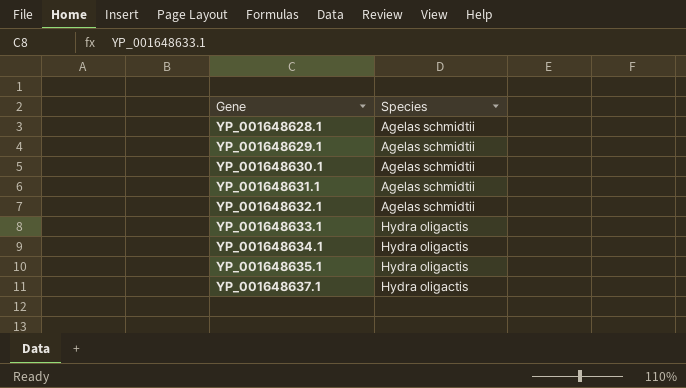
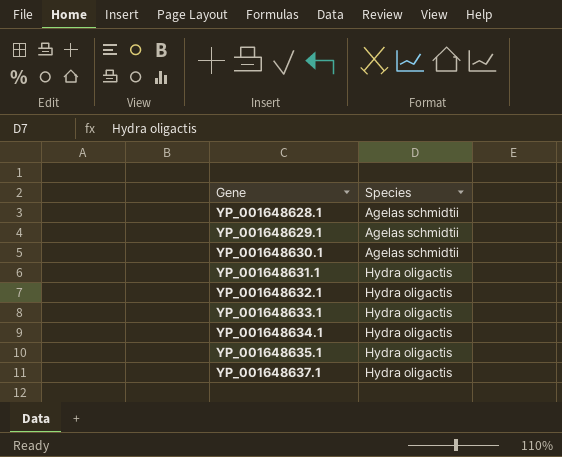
YP_001648631.1 | Species: Agelas schmidtii -> Hydra oligactis
YP_001648632.1 | Species: Agelas schmidtii -> Hydra oligactis

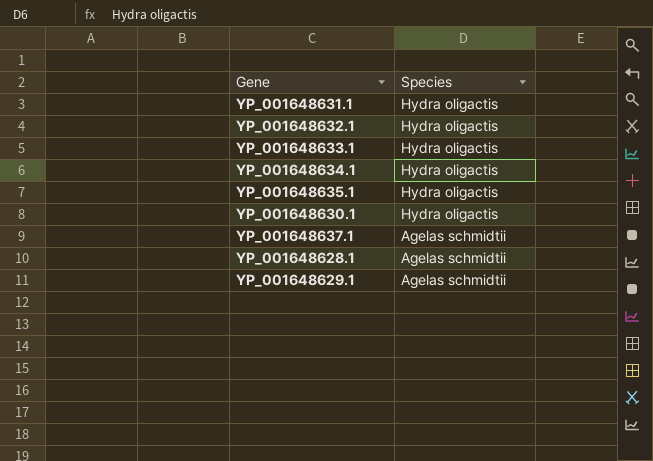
row order: Gene ascending -> Species descending
YP_001648630.1 | Species: Agelas schmidtii -> Hydra oligactis
YP_001648637.1 | Species: Hydra oligactis -> Agelas schmidtii

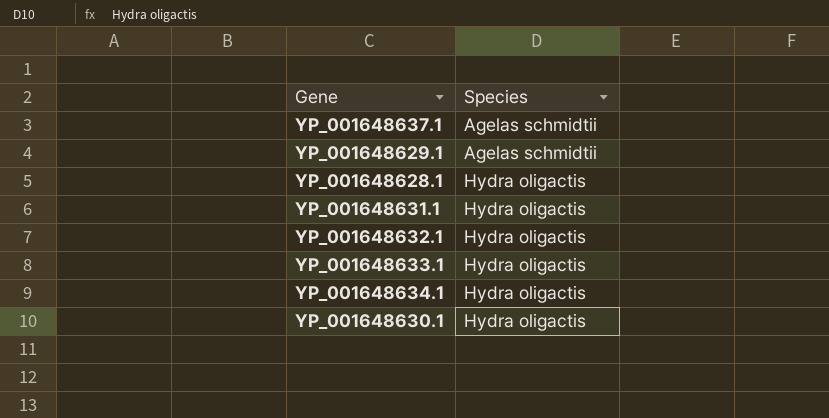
row order: Species descending -> Species ascending
row YP_001648635.1: Hydra oligactis -> none
YP_001648628.1 | Species: Agelas schmidtii -> Hydra oligactis

